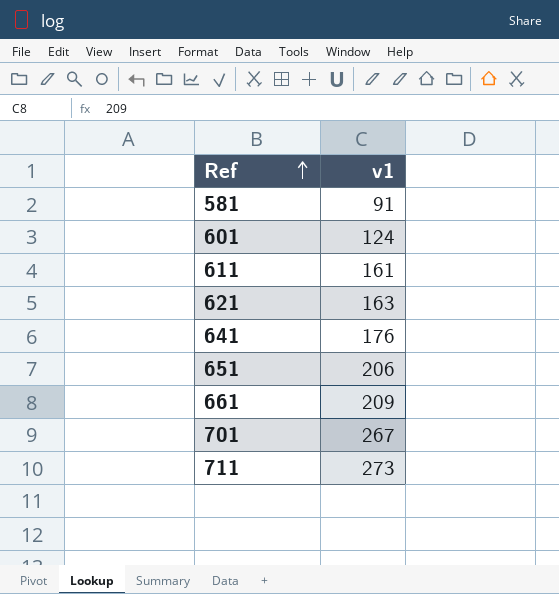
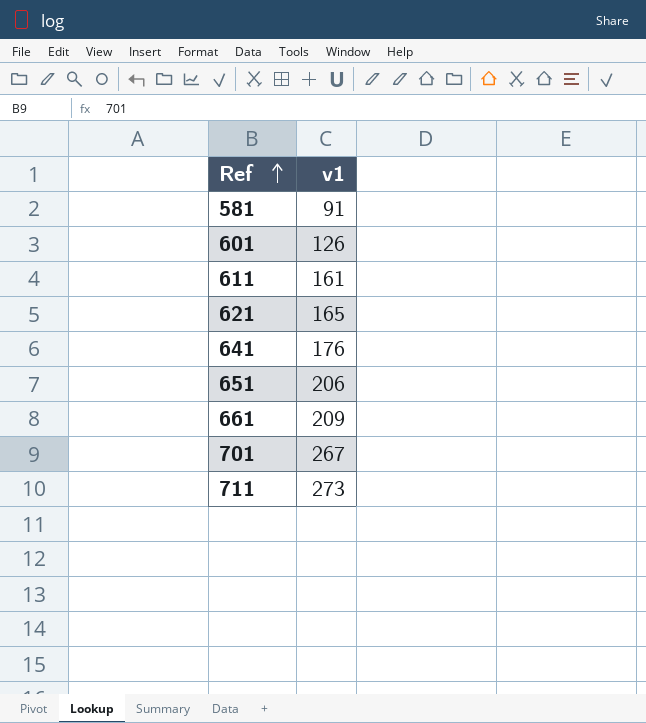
601 | v1: 124 -> 126
621 | v1: 163 -> 165

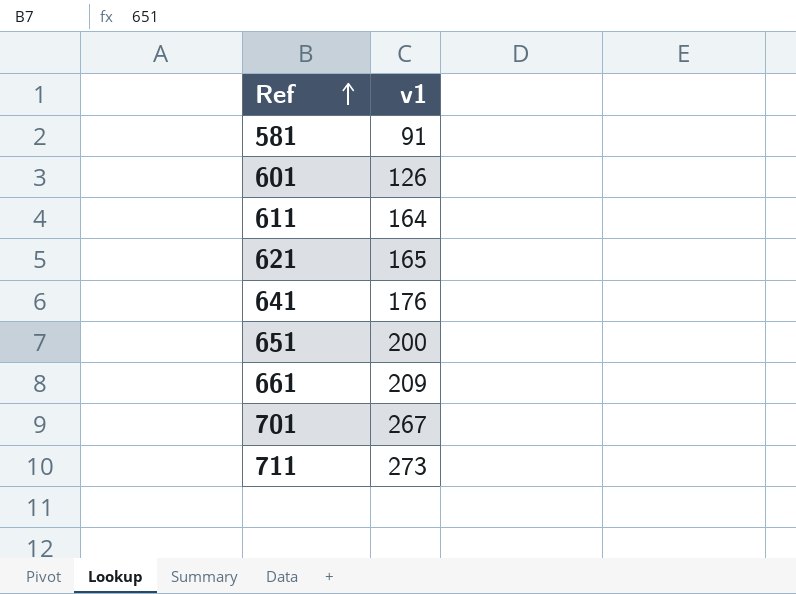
611 | v1: 161 -> 164
651 | v1: 206 -> 200

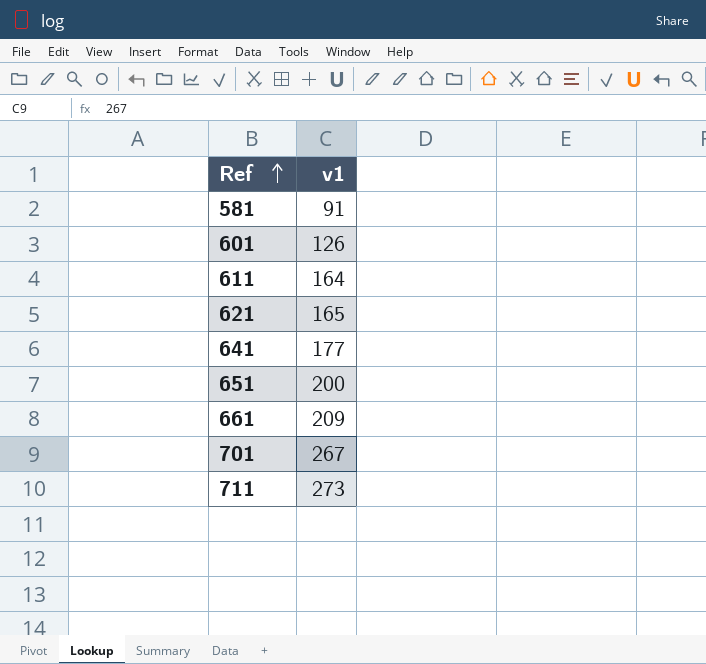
641 | v1: 176 -> 177

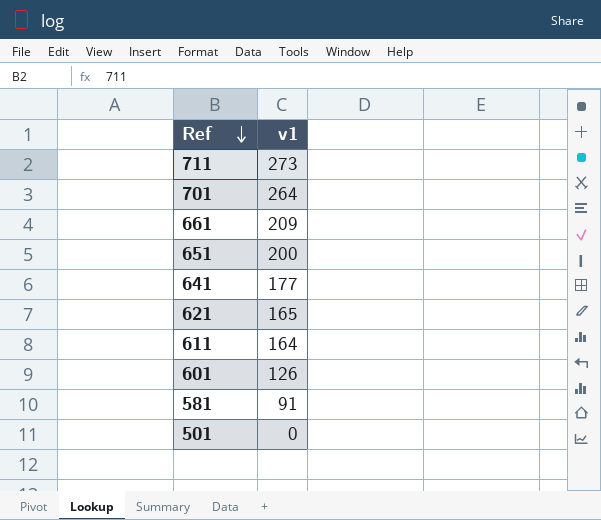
row order: Ref ascending -> Ref descending
701 | v1: 267 -> 264
row 501: none -> 0

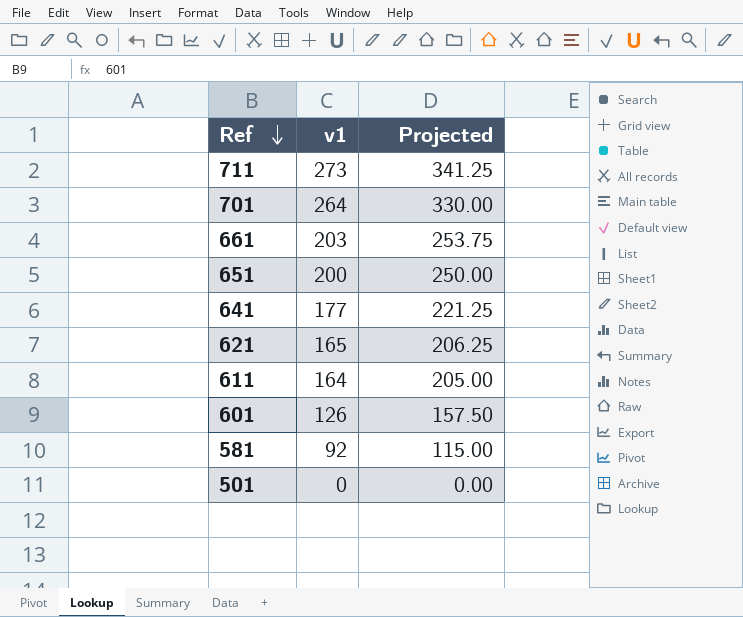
column Projected | formula: none -> [v1] * 1.25
661 | v1: 209 -> 203
581 | v1: 91 -> 92

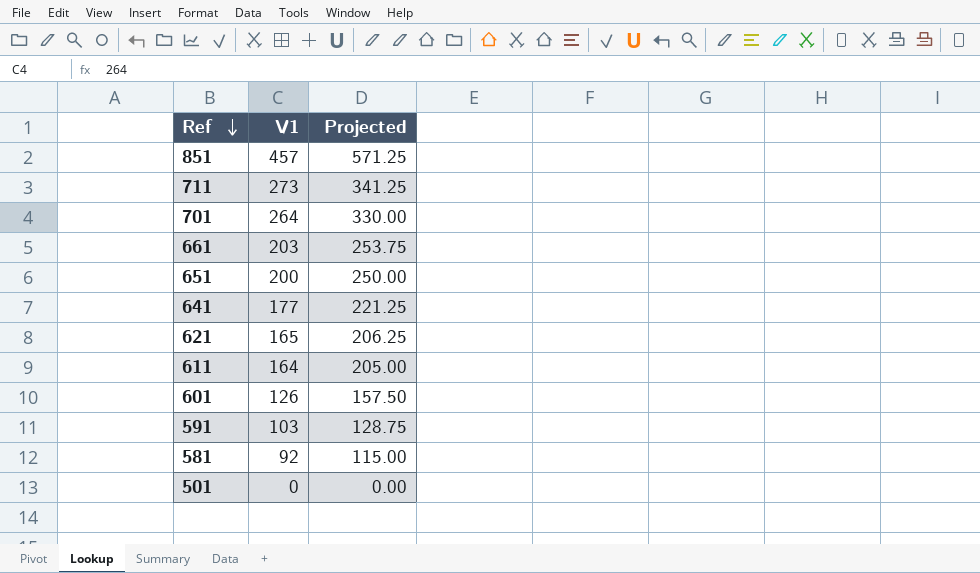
column name: v1 -> V1
row 851: none -> 457 | 571.25
row 591: none -> 103 | 128.75

